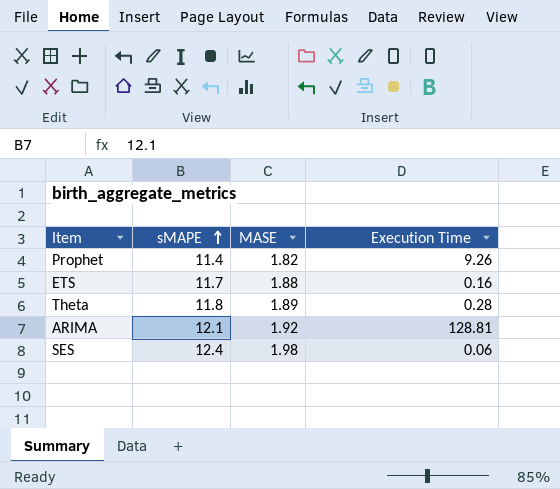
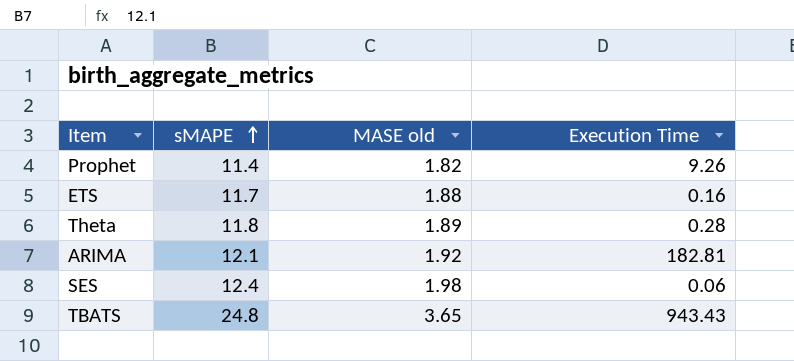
column name: MASE -> MASE old
ARIMA | Execution Time: 128.81 -> 182.81
row TBATS: none -> 24.8 | 3.65 | 943.43

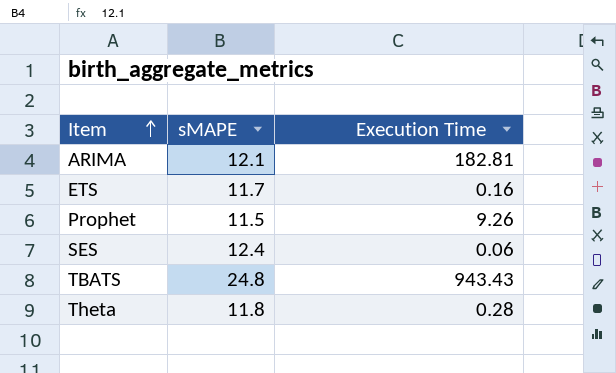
row order: sMAPE ascending -> Item ascending
column MASE old | position: 3 -> none
Prophet | sMAPE: 11.4 -> 11.5

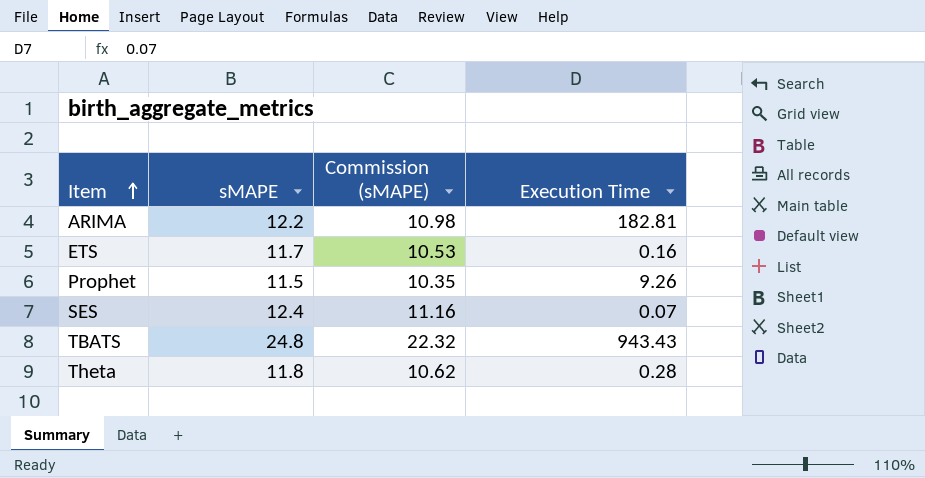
column Commission (sMAPE) | formula: none -> [sMAPE] * 0.9
ARIMA | sMAPE: 12.1 -> 12.2
SES | Execution Time: 0.06 -> 0.07

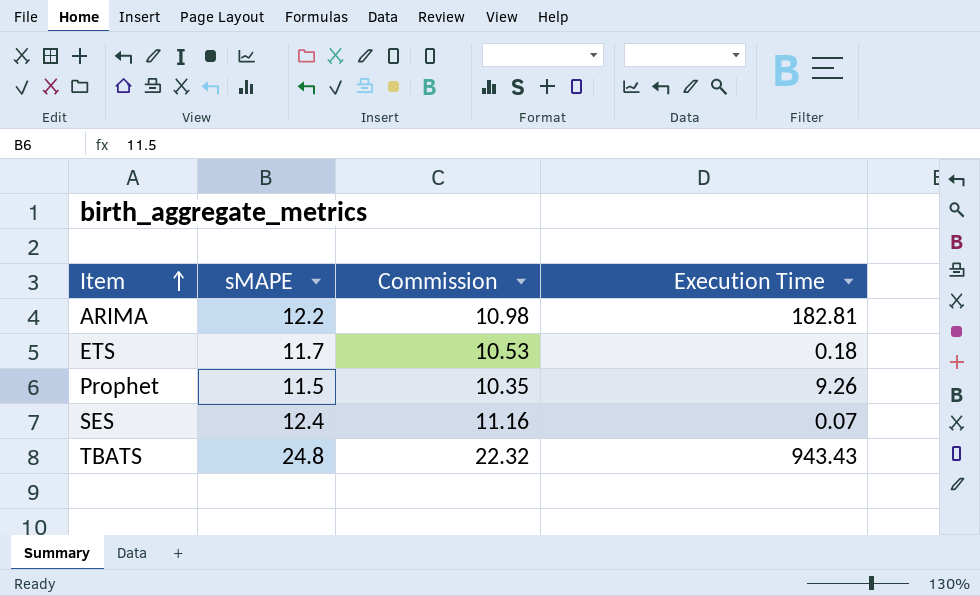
column name: Commission (sMAPE) -> Commission
row Theta: 11.8 | 10.62 | 0.28 -> none
ETS | Execution Time: 0.16 -> 0.18

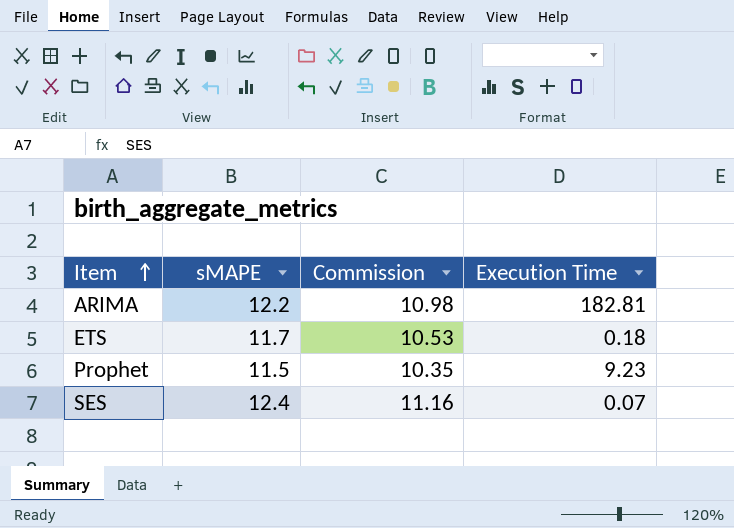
row TBATS: 24.8 | 22.32 | 943.43 -> none
Prophet | Execution Time: 9.26 -> 9.23

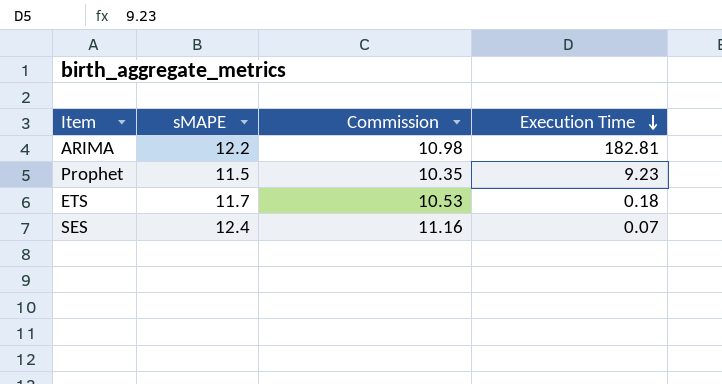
row order: Item ascending -> Execution Time descending

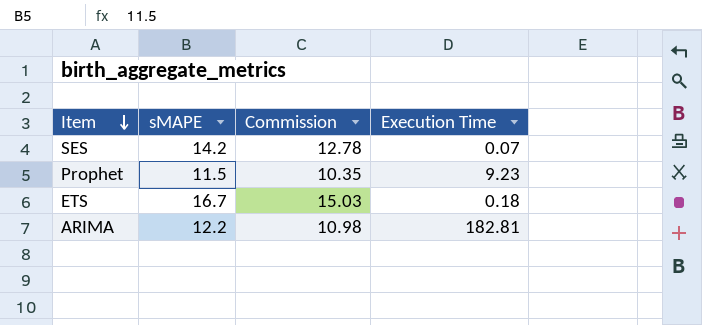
row order: Execution Time descending -> Item descending
SES | sMAPE: 12.4 -> 14.2
SES | Commission: 11.16 -> 12.78
ETS | sMAPE: 11.7 -> 16.7
ETS | Commission: 10.53 -> 15.03

